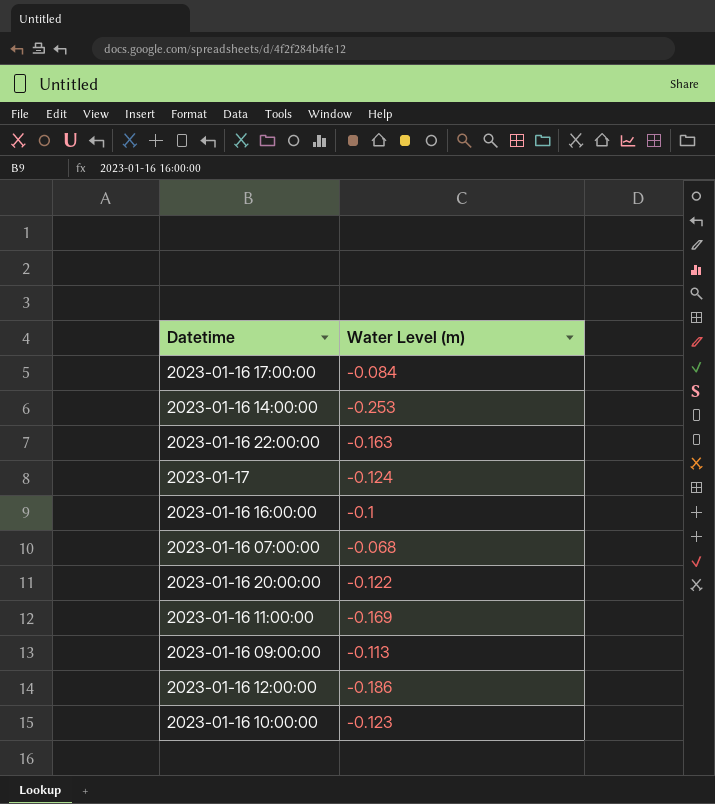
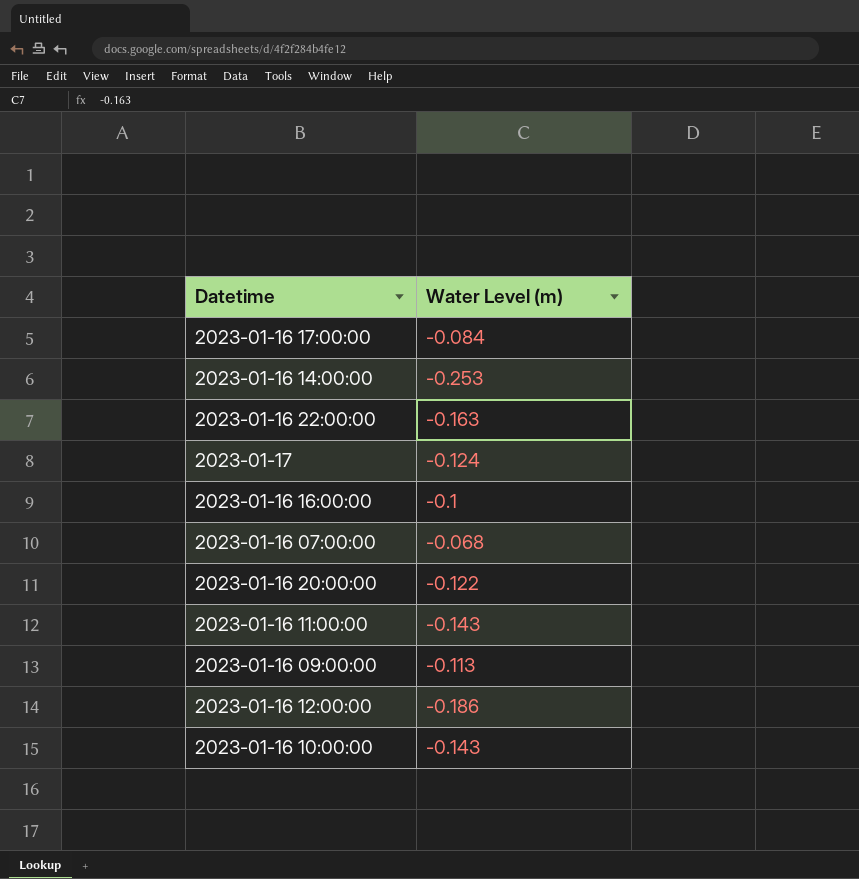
2023-01-16 11:00:00 | Water Level (m): -0.169 -> -0.143
2023-01-16 10:00:00 | Water Level (m): -0.123 -> -0.143

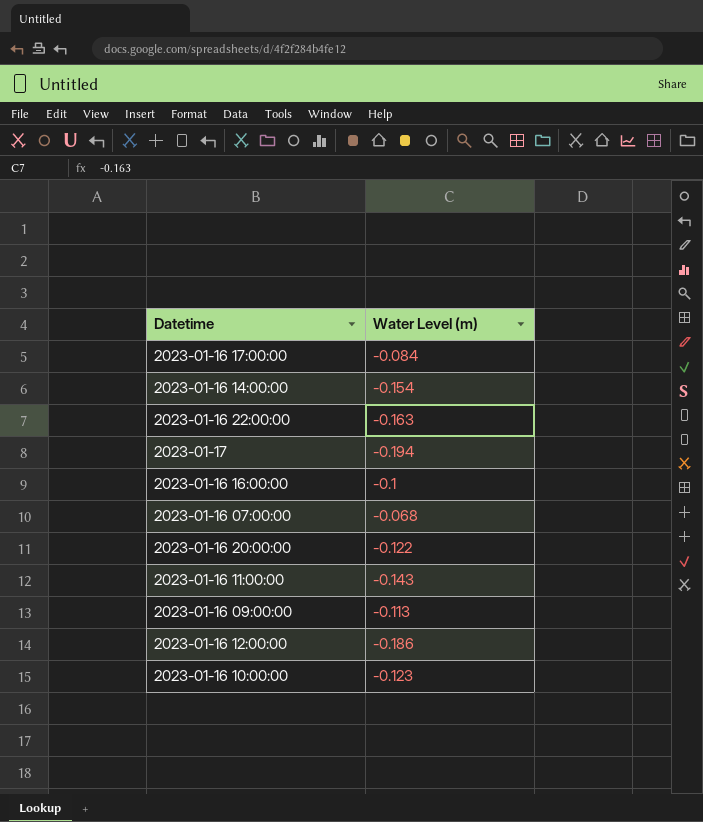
2023-01-16 14:00:00 | Water Level (m): -0.253 -> -0.154
2023-01-17 | Water Level (m): -0.124 -> -0.194
2023-01-16 10:00:00 | Water Level (m): -0.143 -> -0.123

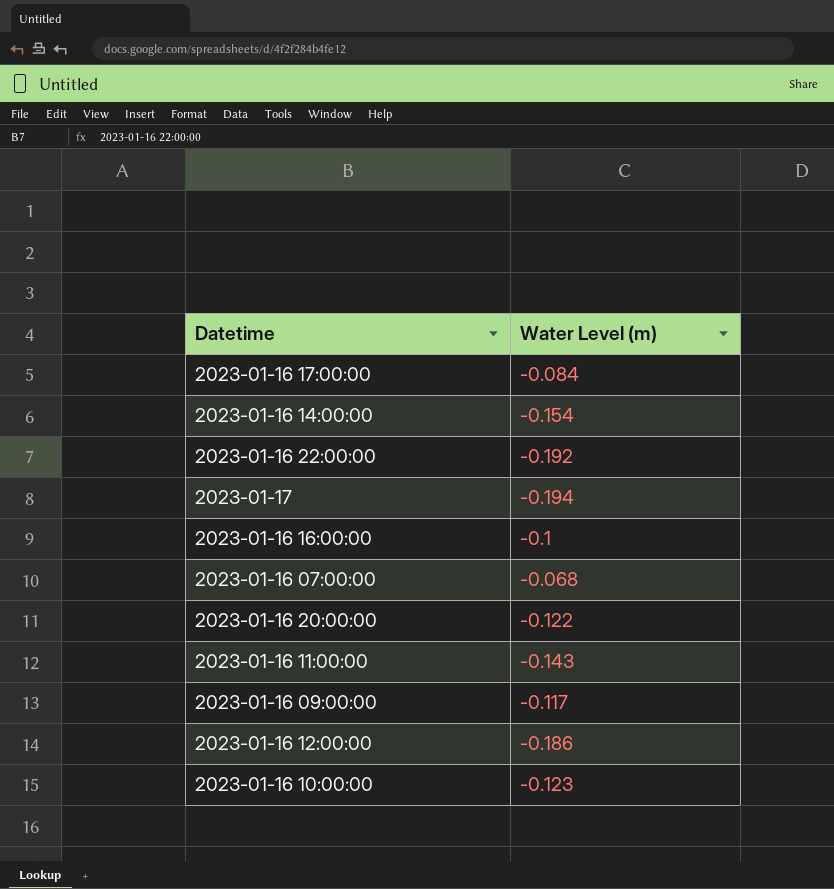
2023-01-16 22:00:00 | Water Level (m): -0.163 -> -0.192
2023-01-16 09:00:00 | Water Level (m): -0.113 -> -0.117

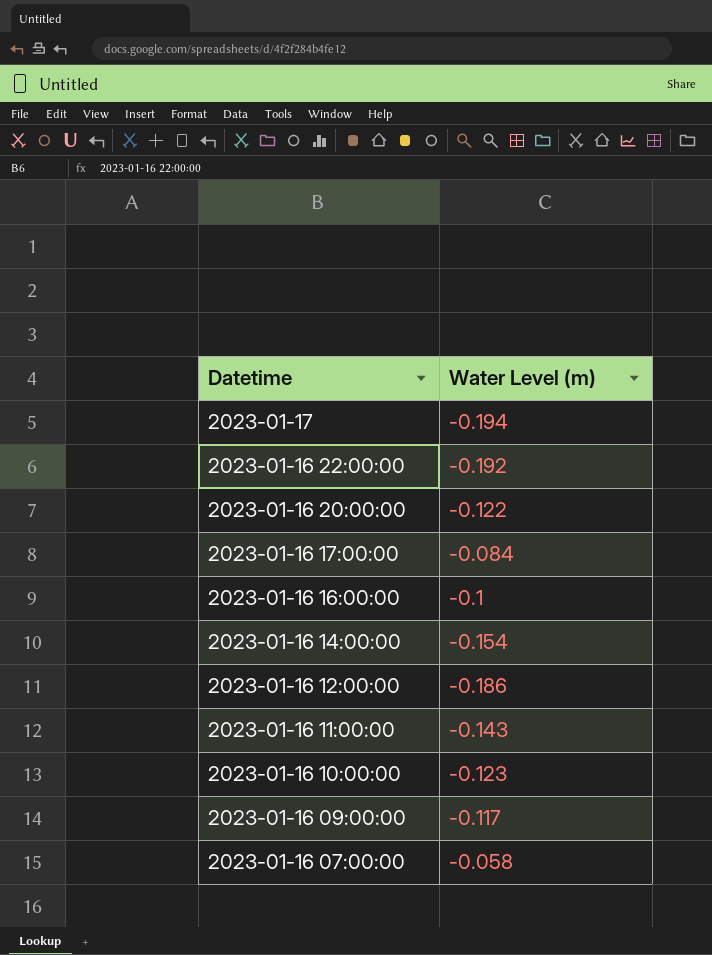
row order: none -> Datetime descending
2023-01-16 07:00:00 | Water Level (m): -0.068 -> -0.058

